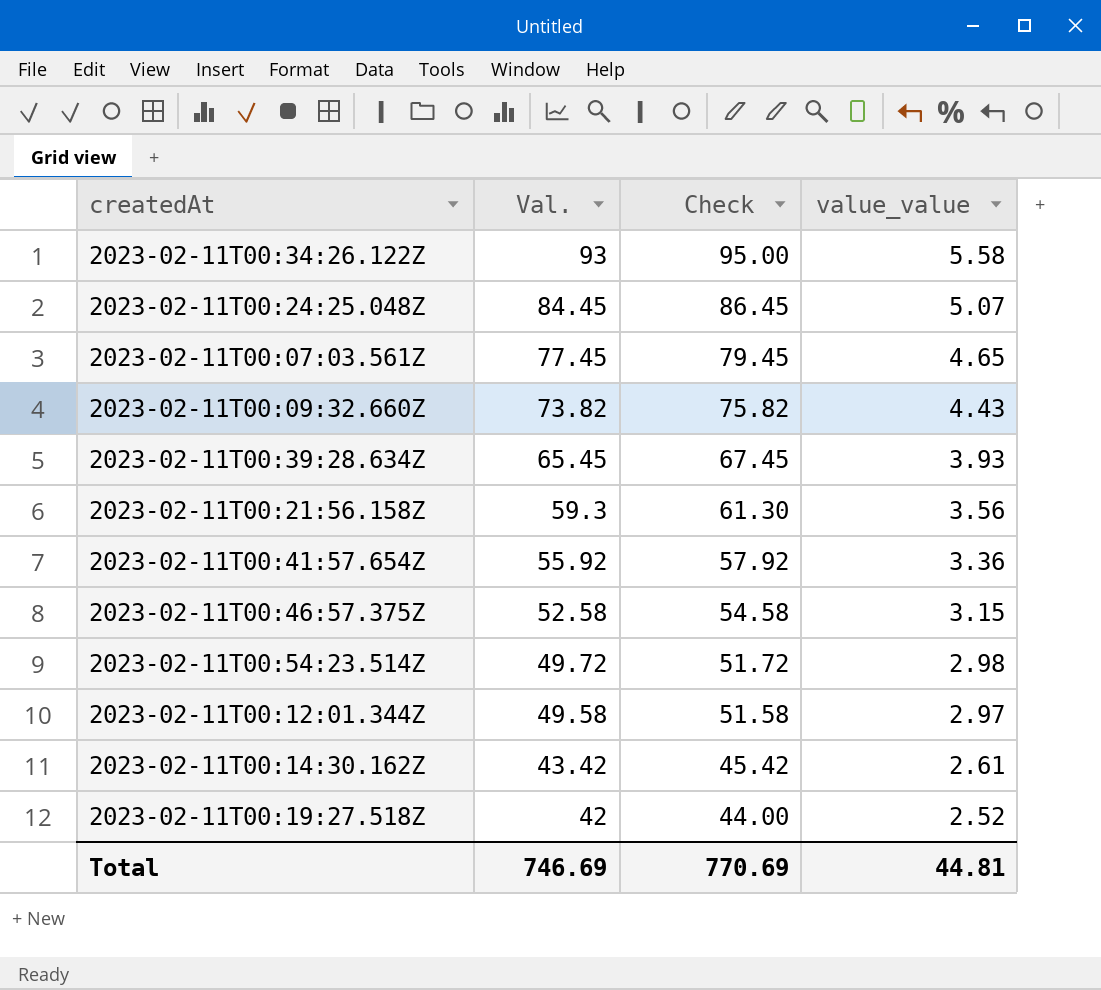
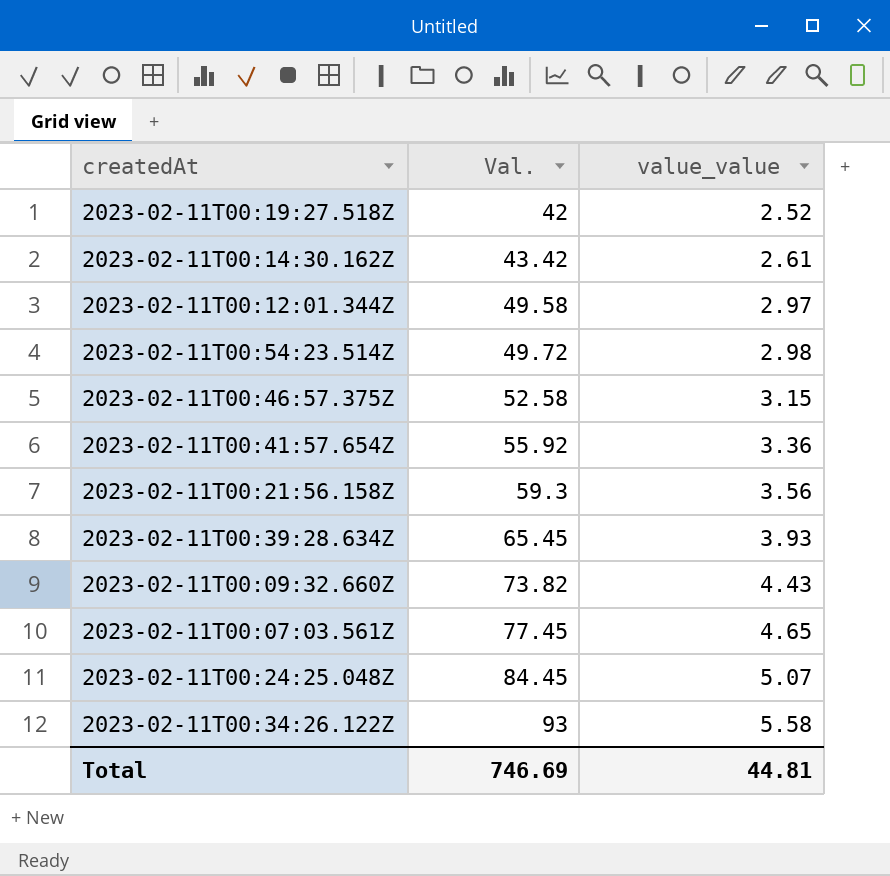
row order: Val. descending -> Val. ascending
column Check | formula: [Val.] + 2 -> none

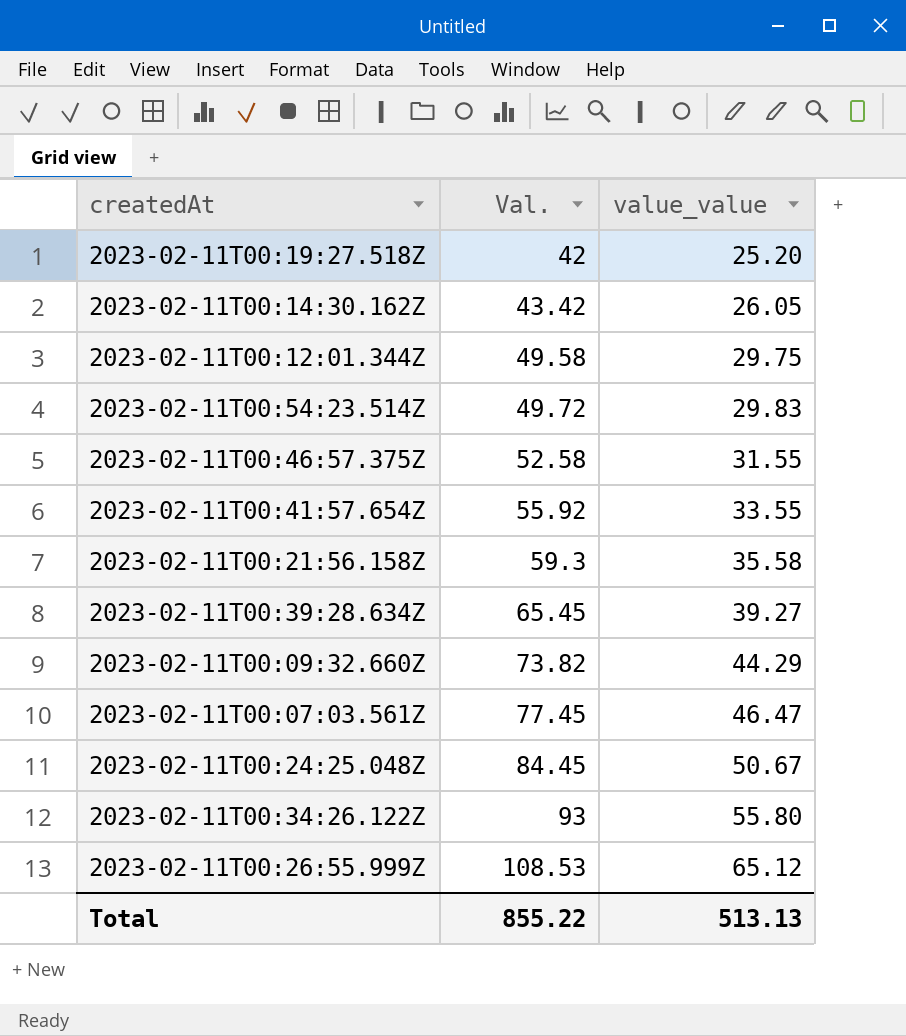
column value_value | formula: [Val.] * 0.06 -> [Val.] * 0.6
row 2023-02-11T00:26:55.999Z: none -> 108.53 | 65.12
Total | Val.: 746.69 -> 855.22
Total | value_value: 44.81 -> 513.13

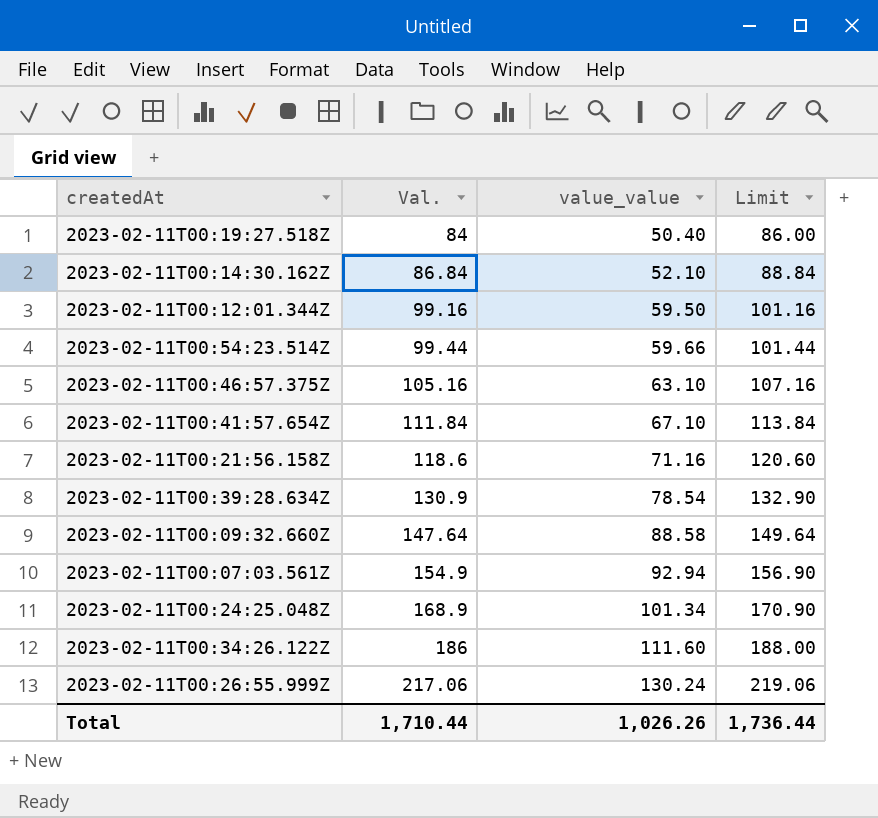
column Limit | formula: none -> [Val.] + 2
2023-02-11T00:19:27.518Z | Val.: 42 -> 84
2023-02-11T00:19:27.518Z | value_value: 25.20 -> 50.40
2023-02-11T00:14:30.162Z | Val.: 43.42 -> 86.84
2023-02-11T00:14:30.162Z | value_value: 26.05 -> 52.10
2023-02-11T00:12:01.344Z | Val.: 49.58 -> 99.16
2023-02-11T00:12:01.344Z | value_value: 29.75 -> 59.50
2023-02-11T00:54:23.514Z | Val.: 49.72 -> 99.44
2023-02-11T00:54:23.514Z | value_value: 29.83 -> 59.66
2023-02-11T00:46:57.375Z | Val.: 52.58 -> 105.16
2023-02-11T00:46:57.375Z | value_value: 31.55 -> 63.10
2023-02-11T00:41:57.654Z | Val.: 55.92 -> 111.84
2023-02-11T00:41:57.654Z | value_value: 33.55 -> 67.10
2023-02-11T00:21:56.158Z | Val.: 59.3 -> 118.6
2023-02-11T00:21:56.158Z | value_value: 35.58 -> 71.16
2023-02-11T00:39:28.634Z | Val.: 65.45 -> 130.9
2023-02-11T00:39:28.634Z | value_value: 39.27 -> 78.54
2023-02-11T00:09:32.660Z | Val.: 73.82 -> 147.64
2023-02-11T00:09:32.660Z | value_value: 44.29 -> 88.58
2023-02-11T00:07:03.561Z | Val.: 77.45 -> 154.9
2023-02-11T00:07:03.561Z | value_value: 46.47 -> 92.94
2023-02-11T00:24:25.048Z | Val.: 84.45 -> 168.9
2023-02-11T00:24:25.048Z | value_value: 50.67 -> 101.34
2023-02-11T00:34:26.122Z | Val.: 93 -> 186
2023-02-11T00:34:26.122Z | value_value: 55.80 -> 111.60
2023-02-11T00:26:55.999Z | Val.: 108.53 -> 217.06
2023-02-11T00:26:55.999Z | value_value: 65.12 -> 130.24
Total | Val.: 855.22 -> 1,710.44
Total | value_value: 513.13 -> 1,026.26

